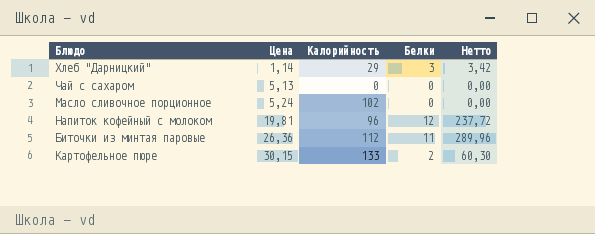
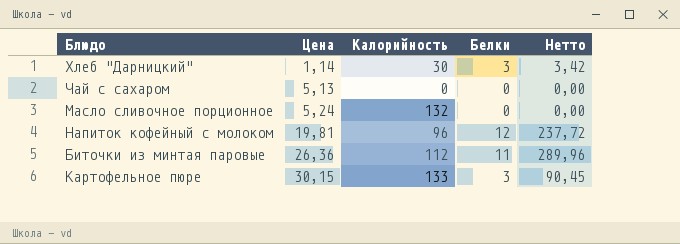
Хлеб "Дарницкий" | Калорийность: 29 -> 30
Масло сливочное порционное | Калорийность: 102 -> 132
Картофельное пюре | Белки: 2 -> 3
Картофельное пюре | Нетто: 60,30 -> 90,45

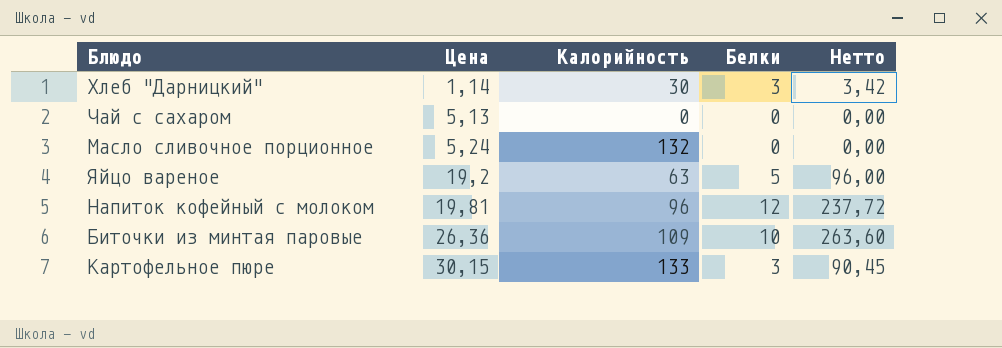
row Яйцо вареное: none -> 19,2 | 63 | 5 | 96,00
Биточки из минтая паровые | Калорийность: 112 -> 109
Биточки из минтая паровые | Белки: 11 -> 10
Биточки из минтая паровые | Нетто: 289,96 -> 263,60

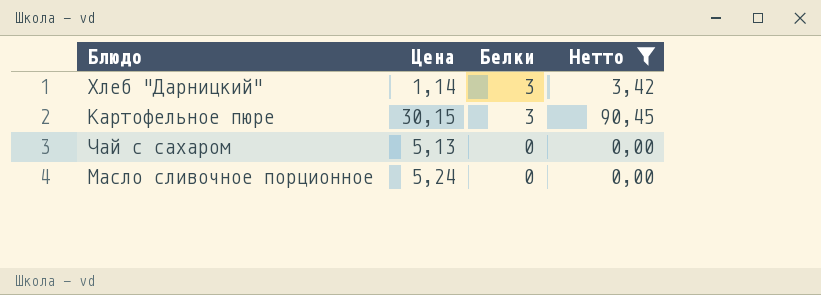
filter: none -> Нетто <= 90,45
row order: Цена ascending -> Белки descending
column Калорийность | position: 3 -> none

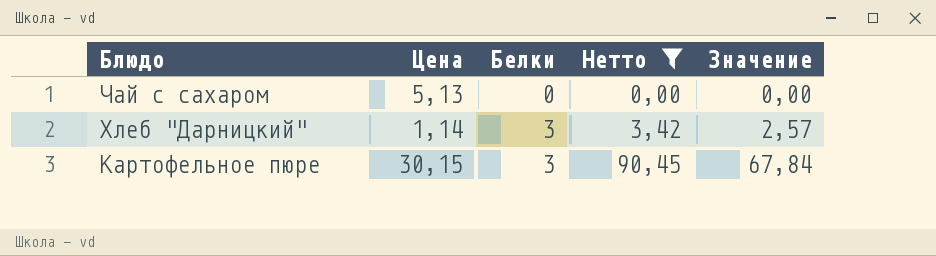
row order: Белки descending -> Блюдо descending
column Значение | formula: none -> [Нетто] * 0,75
row Масло сливочное порционное: 5,24 | 0 | 0,00 -> none

